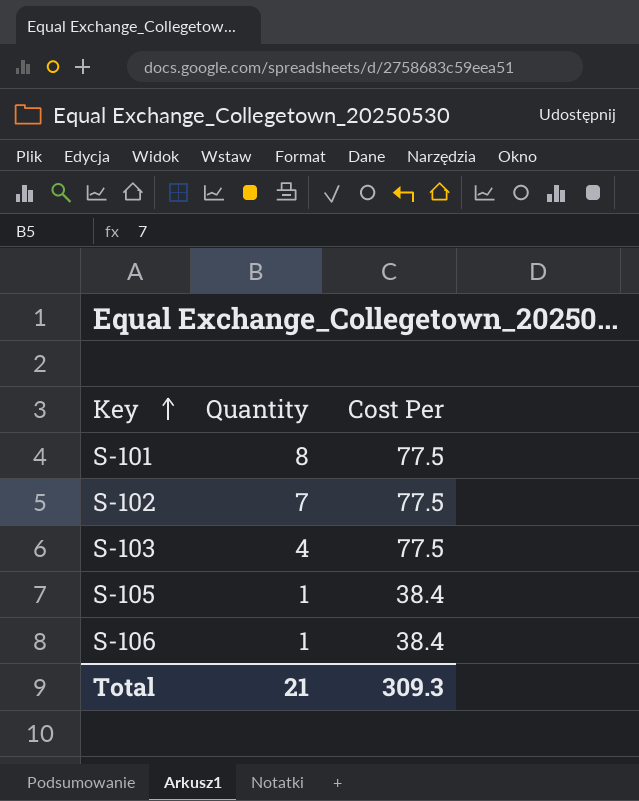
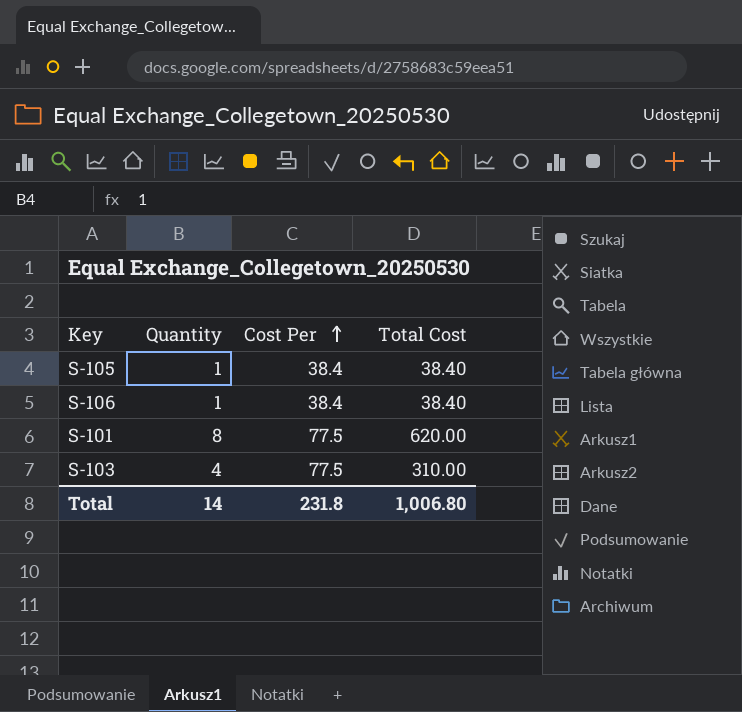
row order: Key ascending -> Cost Per ascending
column Total Cost | formula: none -> [Quantity] * [Cost Per]
row S-102: 7 | 77.5 -> none
Total | Quantity: 21 -> 14
Total | Cost Per: 309.3 -> 231.8

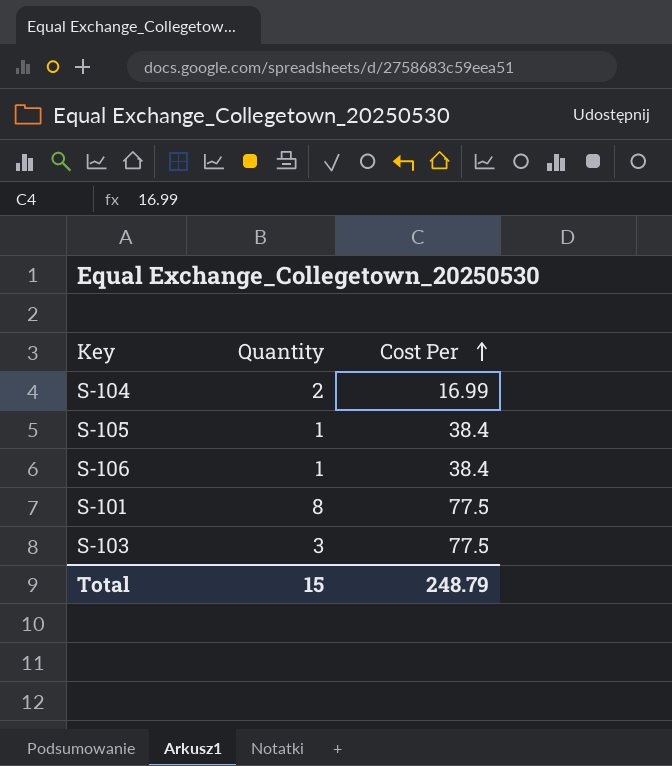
column Total Cost | formula: [Quantity] * [Cost Per] -> none
row S-104: none -> 2 | 16.99
S-103 | Quantity: 4 -> 3
Total | Quantity: 14 -> 15
Total | Cost Per: 231.8 -> 248.79

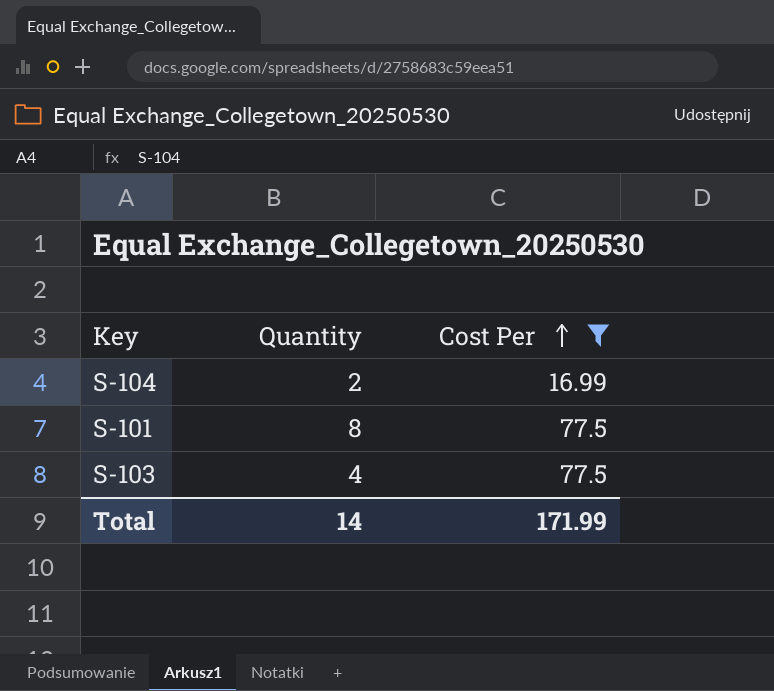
filter: none -> Cost Per != 38.4
S-103 | Quantity: 3 -> 4
Total | Quantity: 15 -> 14
Total | Cost Per: 248.79 -> 171.99

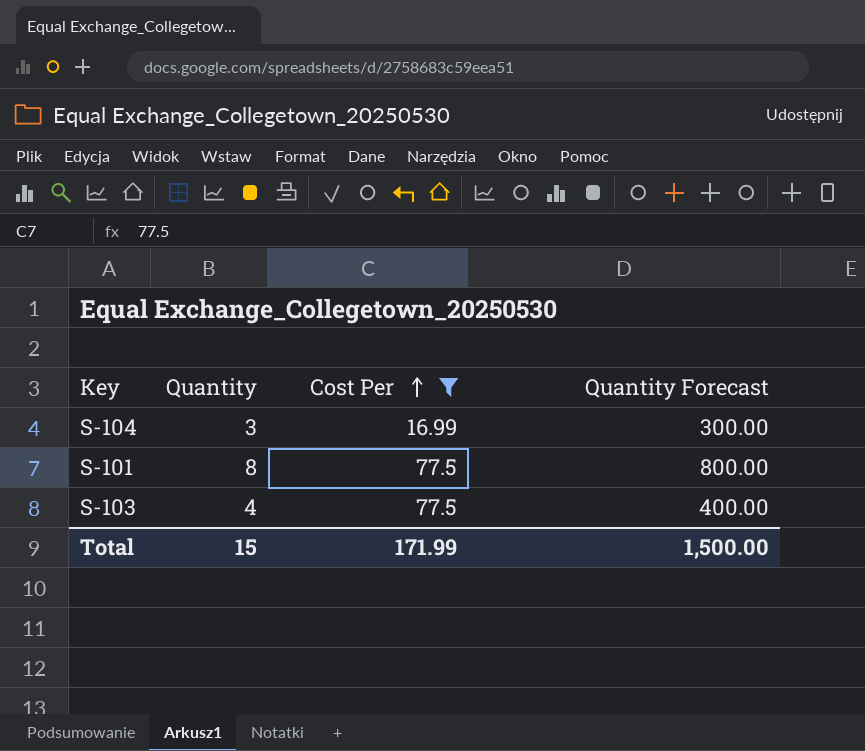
column Quantity Forecast | formula: none -> [Quantity] * 100
S-104 | Quantity: 2 -> 3
Total | Quantity: 14 -> 15

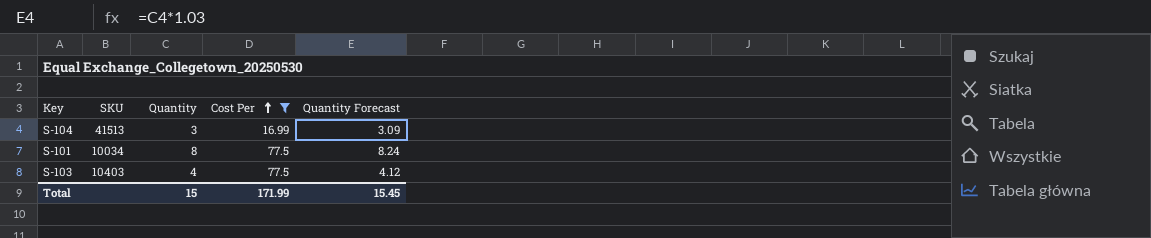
column SKU | position: none -> 2
column Quantity Forecast | formula: [Quantity] * 100 -> [Quantity] * 1.03
Total | Quantity Forecast: 1,500.00 -> 15.45

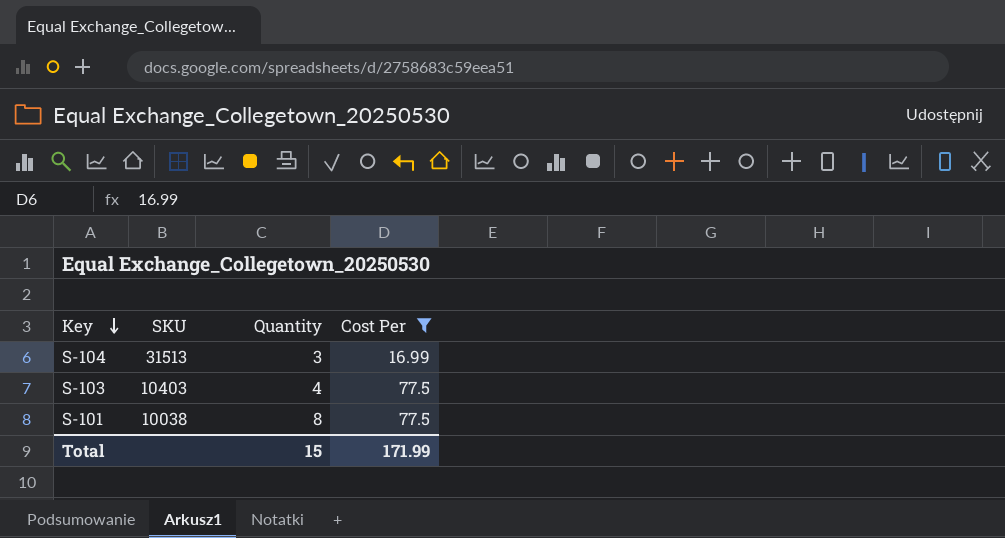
row order: Cost Per ascending -> Key descending
column Quantity Forecast | formula: [Quantity] * 1.03 -> none
S-104 | SKU: 41513 -> 31513
S-101 | SKU: 10034 -> 10038

